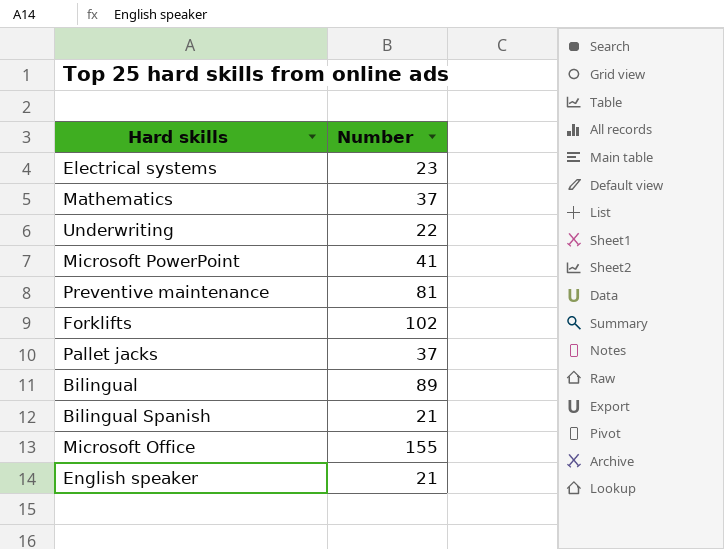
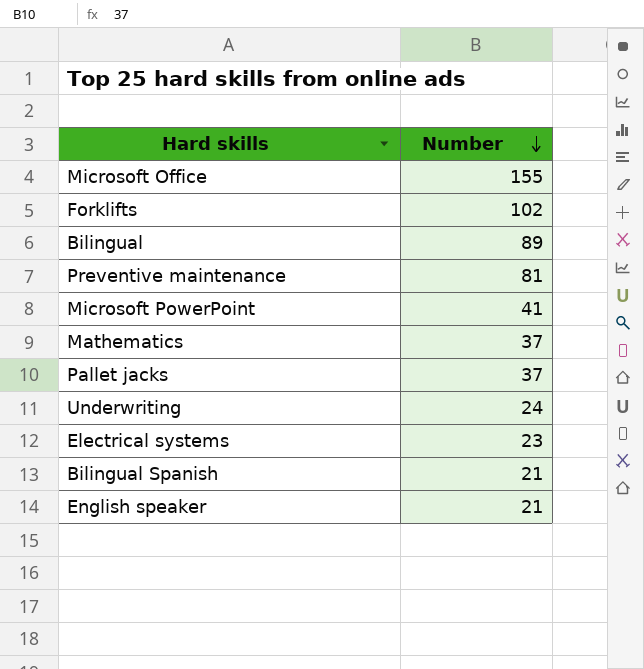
row order: none -> Number descending
Underwriting | Number: 22 -> 24

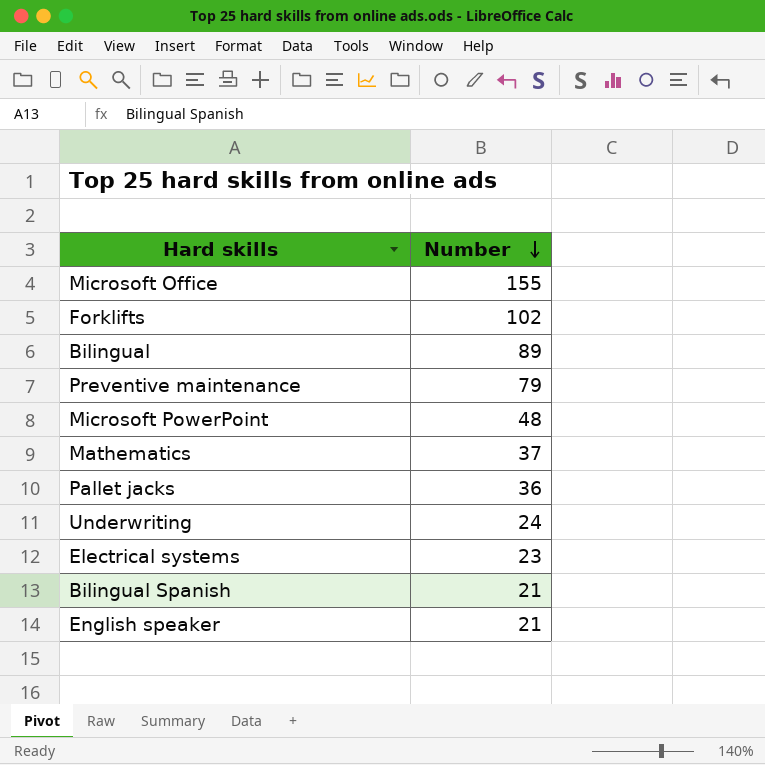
Preventive maintenance | Number: 81 -> 79
Microsoft PowerPoint | Number: 41 -> 48
Pallet jacks | Number: 37 -> 36

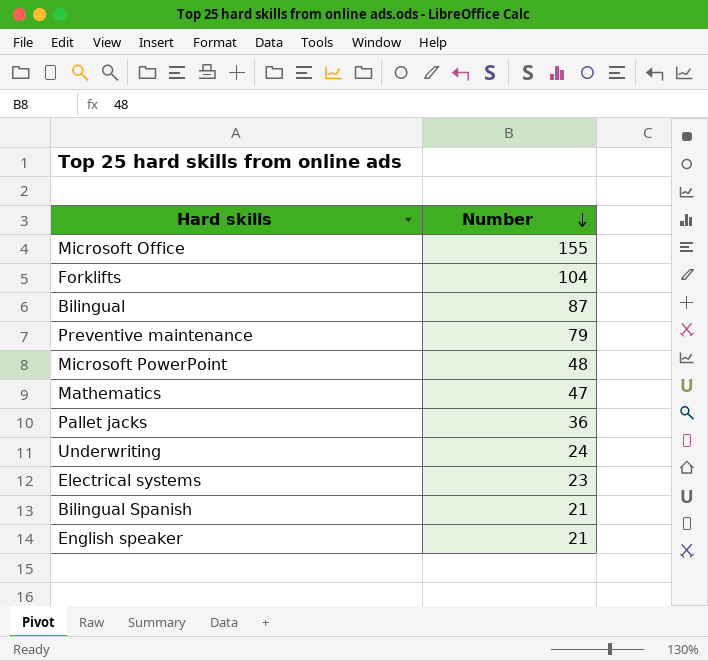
Forklifts | Number: 102 -> 104
Bilingual | Number: 89 -> 87
Mathematics | Number: 37 -> 47

